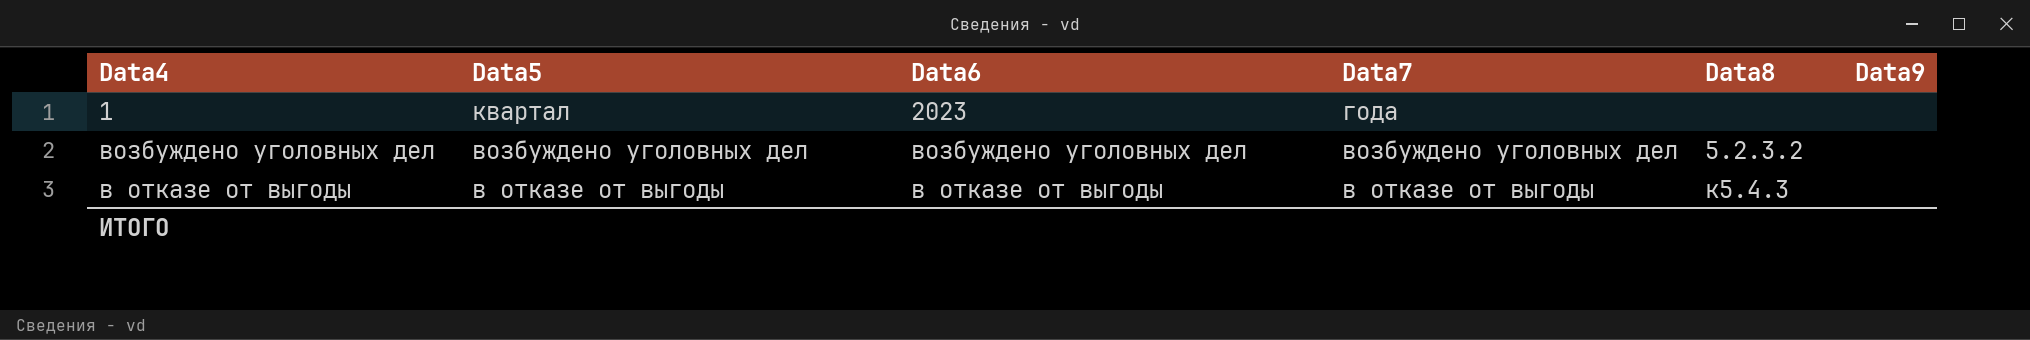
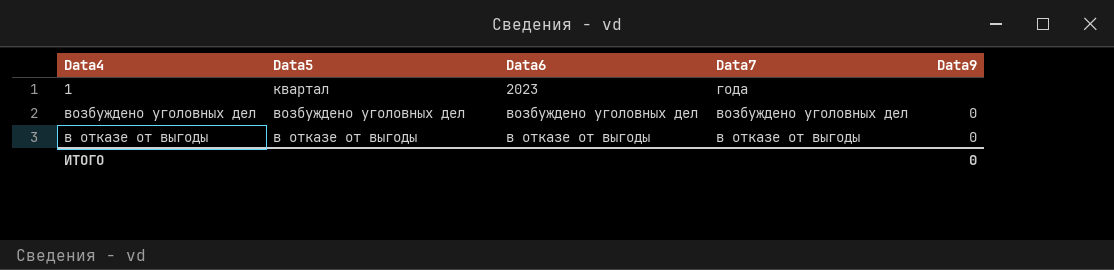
column Data8 | position: 5 -> none
возбуждено уголовных дел | Data9: none -> 0
в отказе от выгоды | Data9: none -> 0
ИТОГО | Data9: none -> 0

